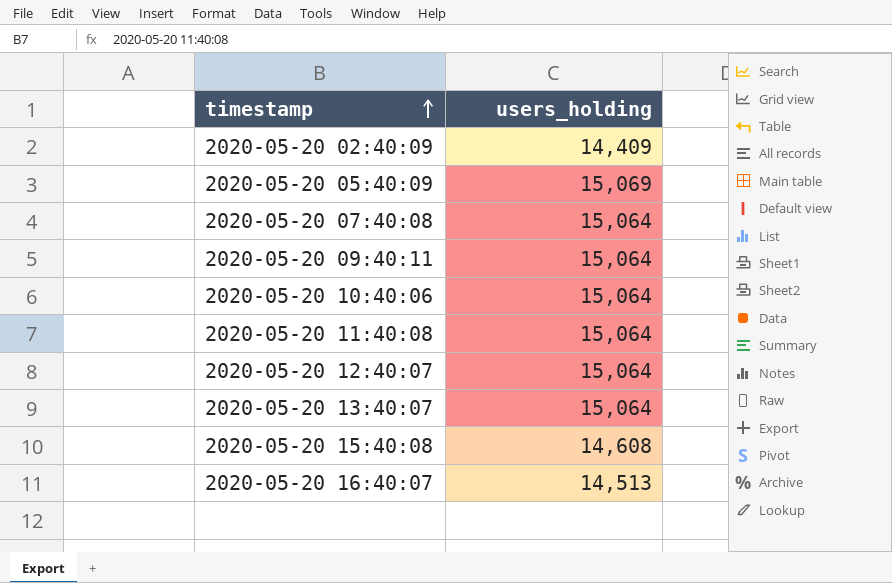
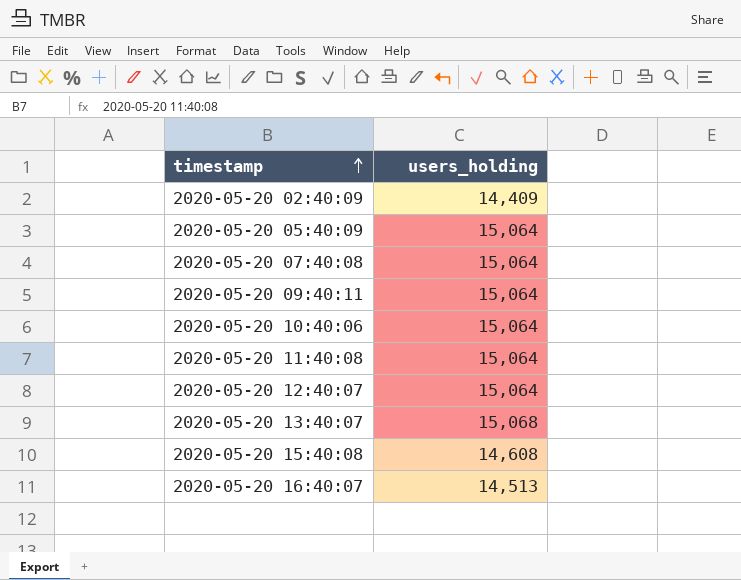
2020-05-20 05:40:09 | users_holding: 15,069 -> 15,064
2020-05-20 13:40:07 | users_holding: 15,064 -> 15,068

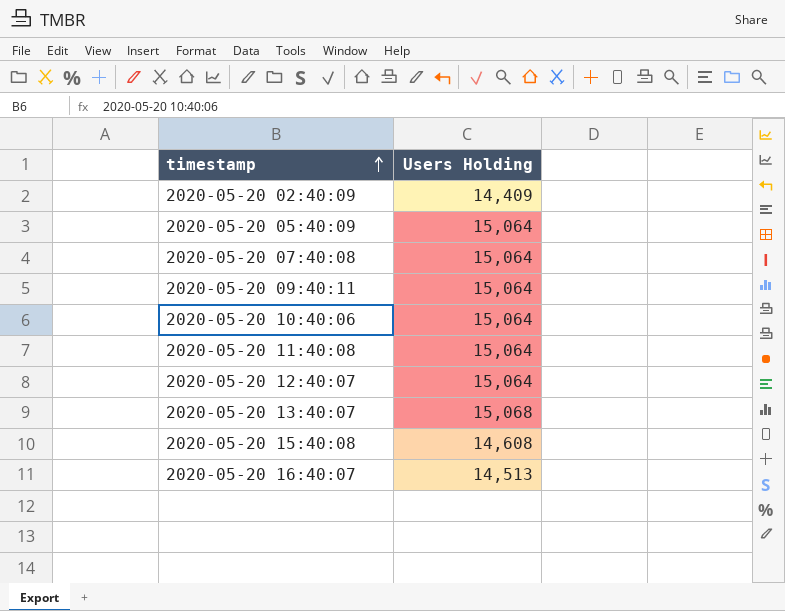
column name: users_holding -> Users Holding

